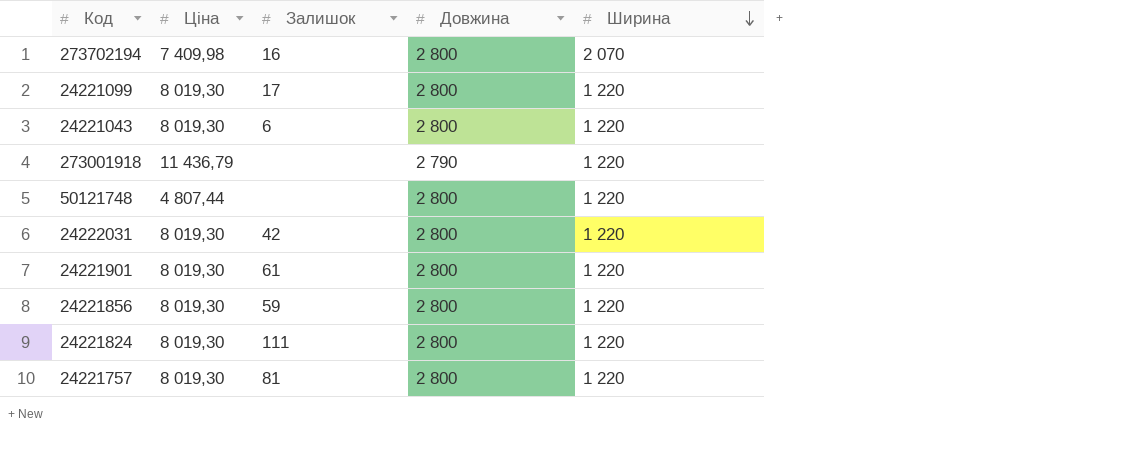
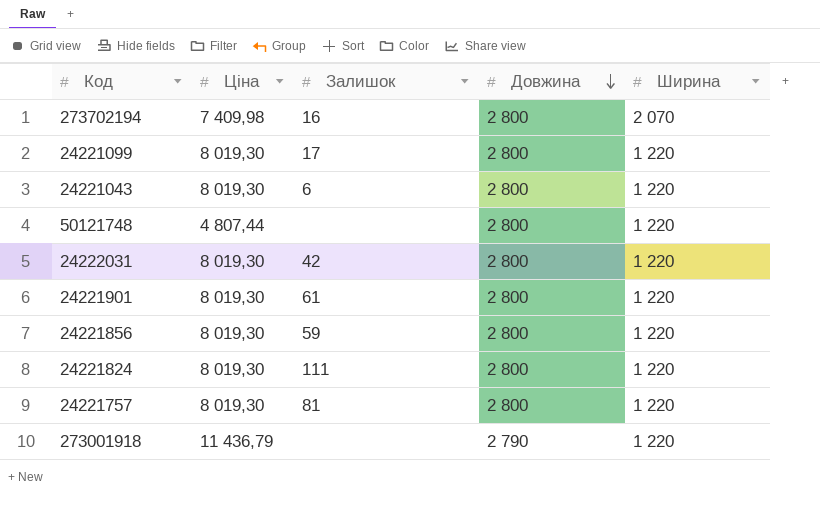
row order: Ширина descending -> Довжина descending

